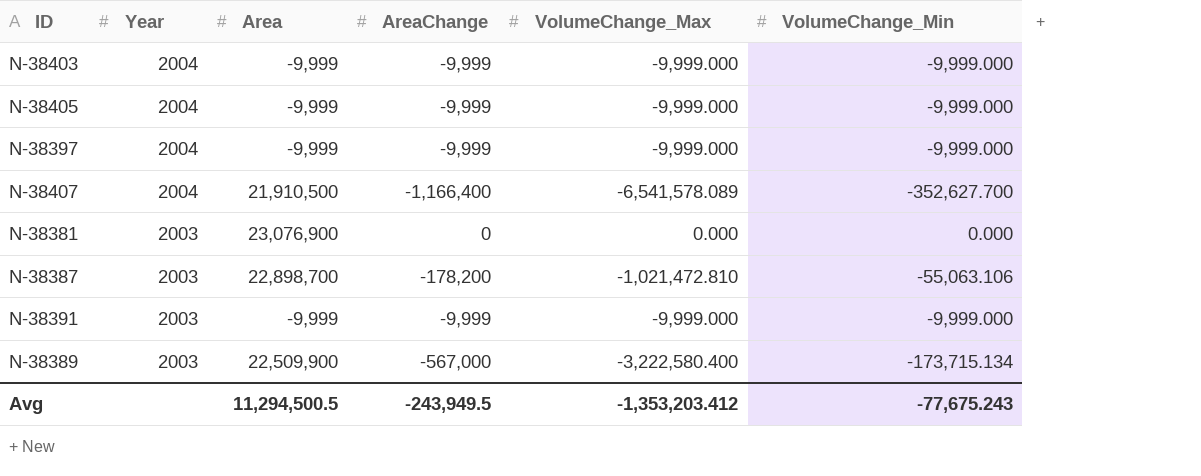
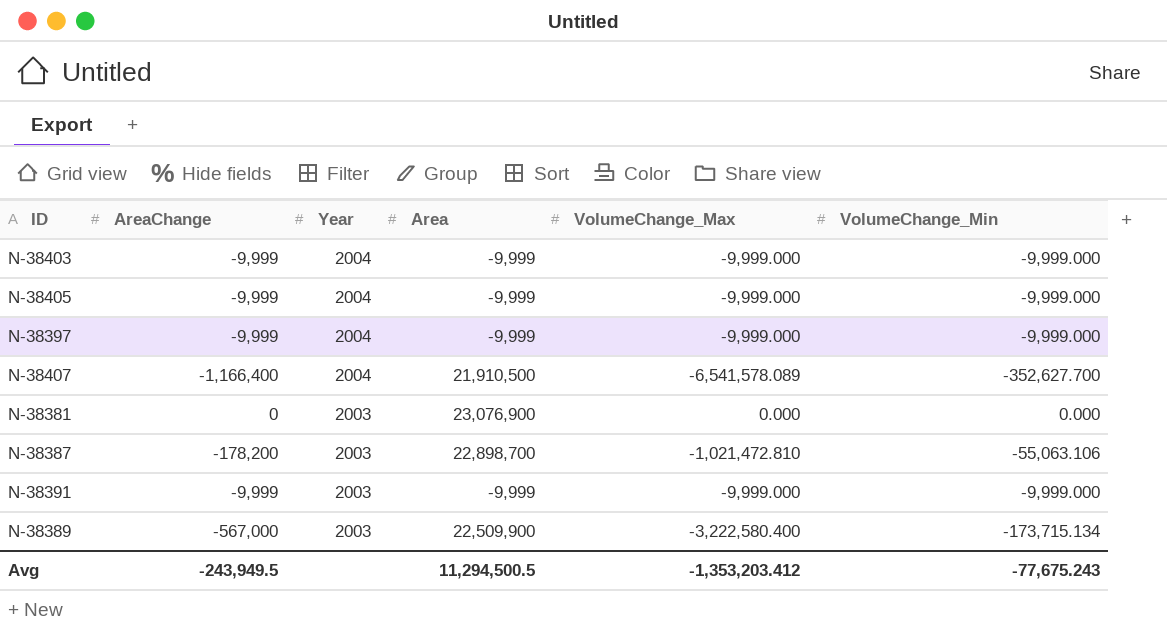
column AreaChange | position: 4 -> 2

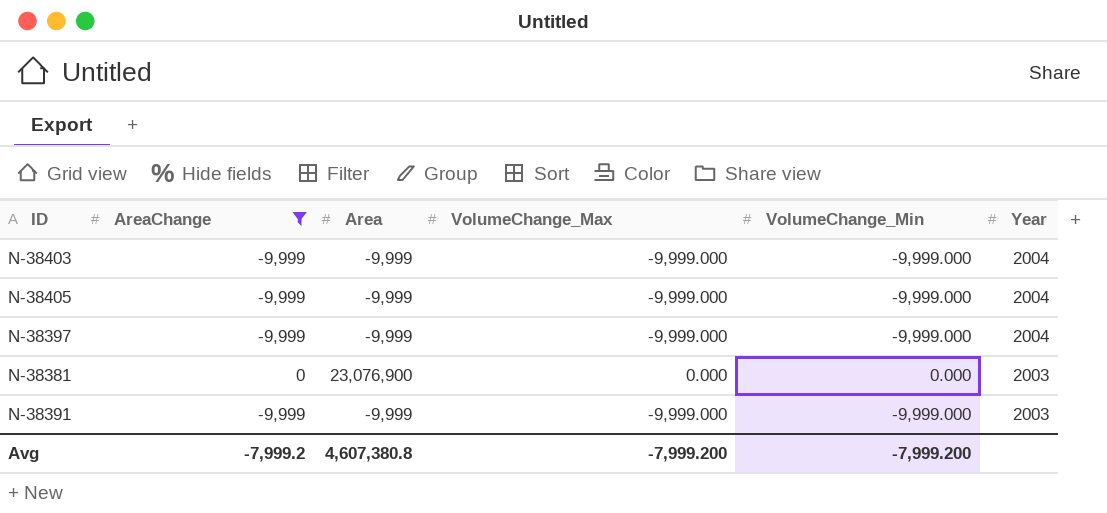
filter: none -> AreaChange >= -9,999
column Year | position: 3 -> 6
Avg | AreaChange: -243,949.5 -> -7,999.2
Avg | Area: 11,294,500.5 -> 4,607,380.8
Avg | VolumeChange_Max: -1,353,203.412 -> -7,999.200
Avg | VolumeChange_Min: -77,675.243 -> -7,999.200

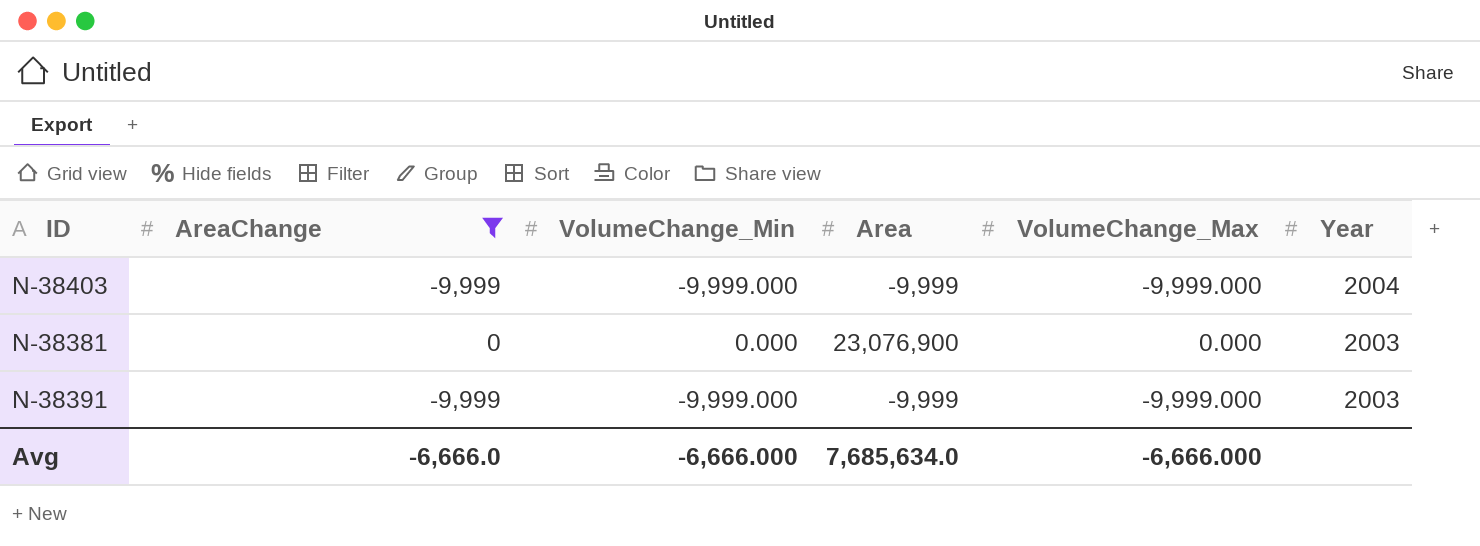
column VolumeChange_Min | position: 5 -> 3
row N-38405: -9,999 | -9,999 | -9,999.000 | -9,999.000 | 2004 -> none
row N-38397: -9,999 | -9,999 | -9,999.000 | -9,999.000 | 2004 -> none
Avg | AreaChange: -7,999.2 -> -6,666.0
Avg | VolumeChange_Min: -7,999.200 -> -6,666.000
Avg | Area: 4,607,380.8 -> 7,685,634.0
Avg | VolumeChange_Max: -7,999.200 -> -6,666.000

